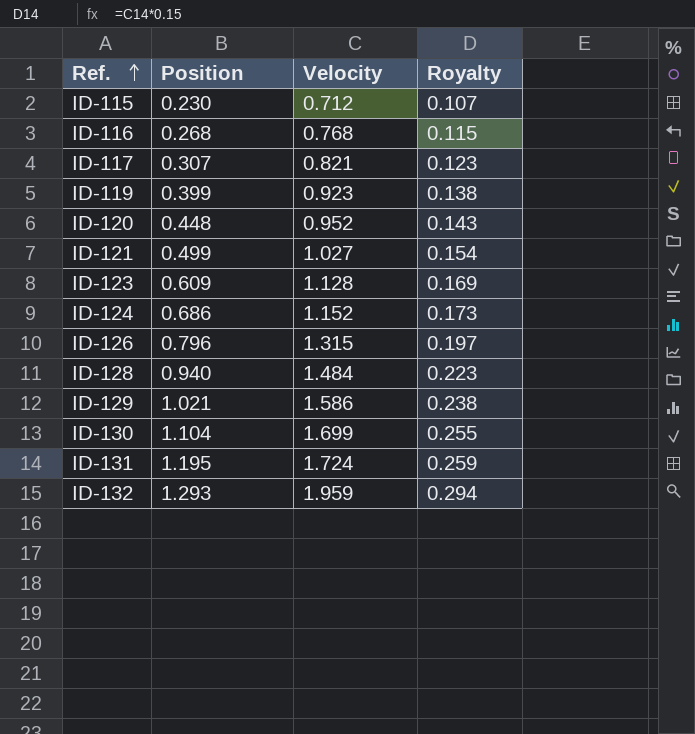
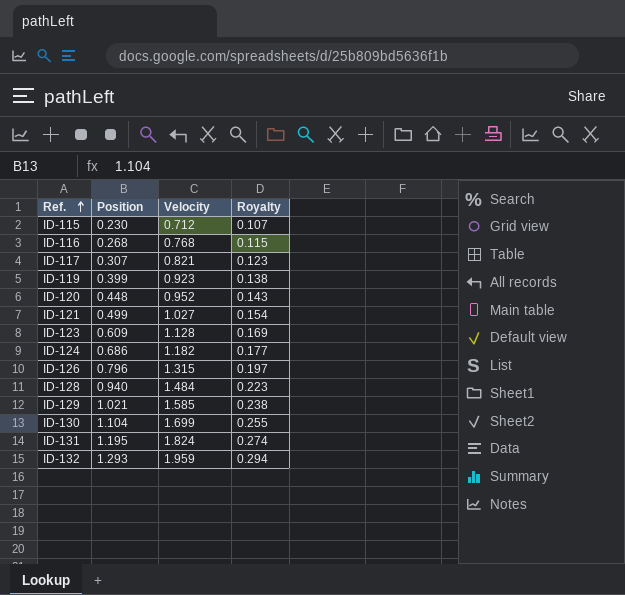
ID-124 | Velocity: 1.152 -> 1.182
ID-124 | Royalty: 0.173 -> 0.177
ID-129 | Velocity: 1.586 -> 1.585
ID-131 | Velocity: 1.724 -> 1.824
ID-131 | Royalty: 0.259 -> 0.274

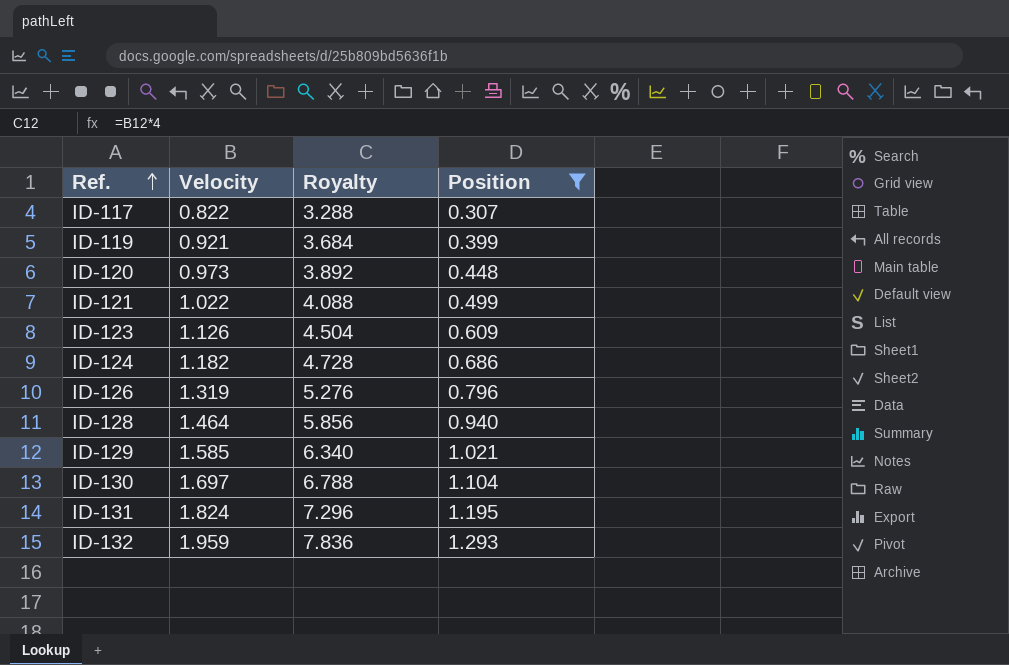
filter: none -> Position >= 0.307
column Royalty | formula: [Velocity] * 0.15 -> [Velocity] * 4
column Position | position: 2 -> 4
ID-117 | Velocity: 0.821 -> 0.822
ID-119 | Velocity: 0.923 -> 0.921
ID-120 | Velocity: 0.952 -> 0.973
ID-121 | Velocity: 1.027 -> 1.022
ID-123 | Velocity: 1.128 -> 1.126
ID-126 | Velocity: 1.315 -> 1.319
ID-128 | Velocity: 1.484 -> 1.464
ID-130 | Velocity: 1.699 -> 1.697

